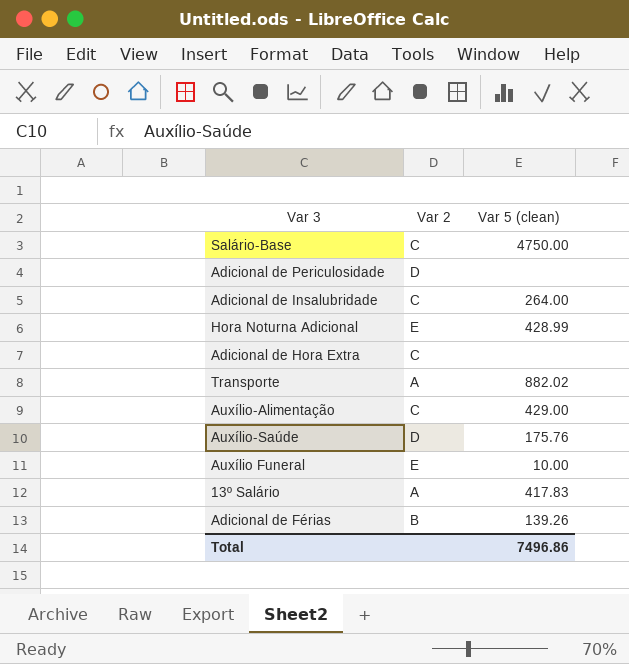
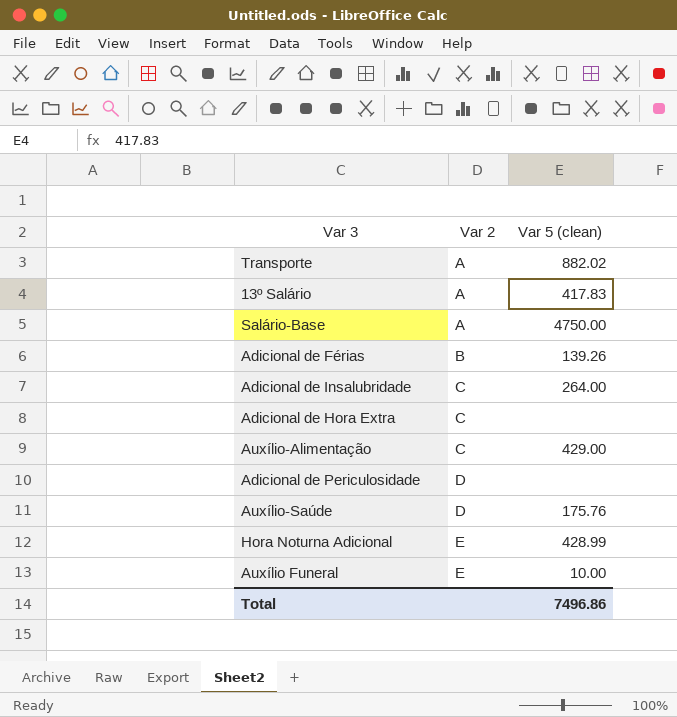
row order: none -> Var 2 ascending
Salário-Base | Var 2: C -> A

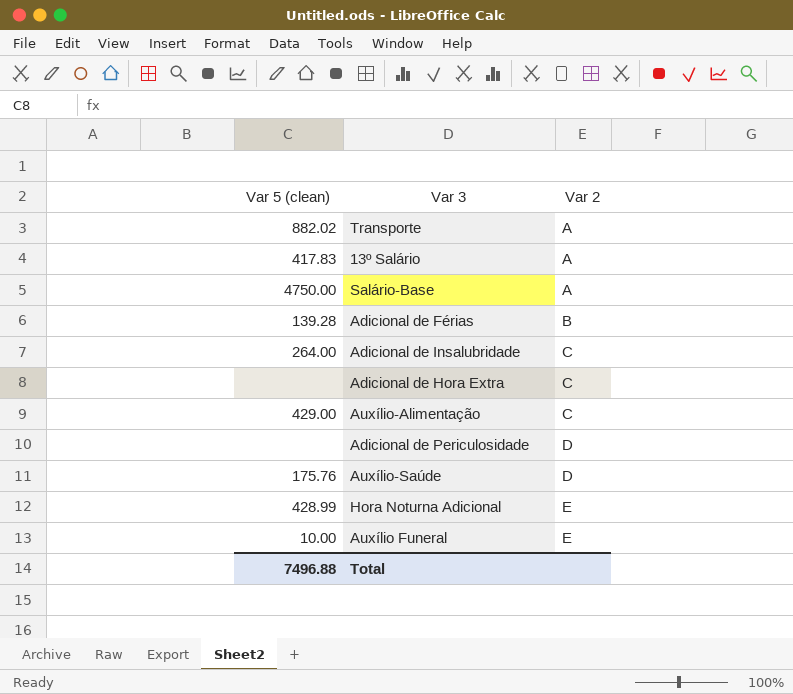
column Var 5 (clean) | position: 3 -> 1
Adicional de Férias | Var 5 (clean): 139.26 -> 139.28
Total | Var 5 (clean): 7496.86 -> 7496.88

